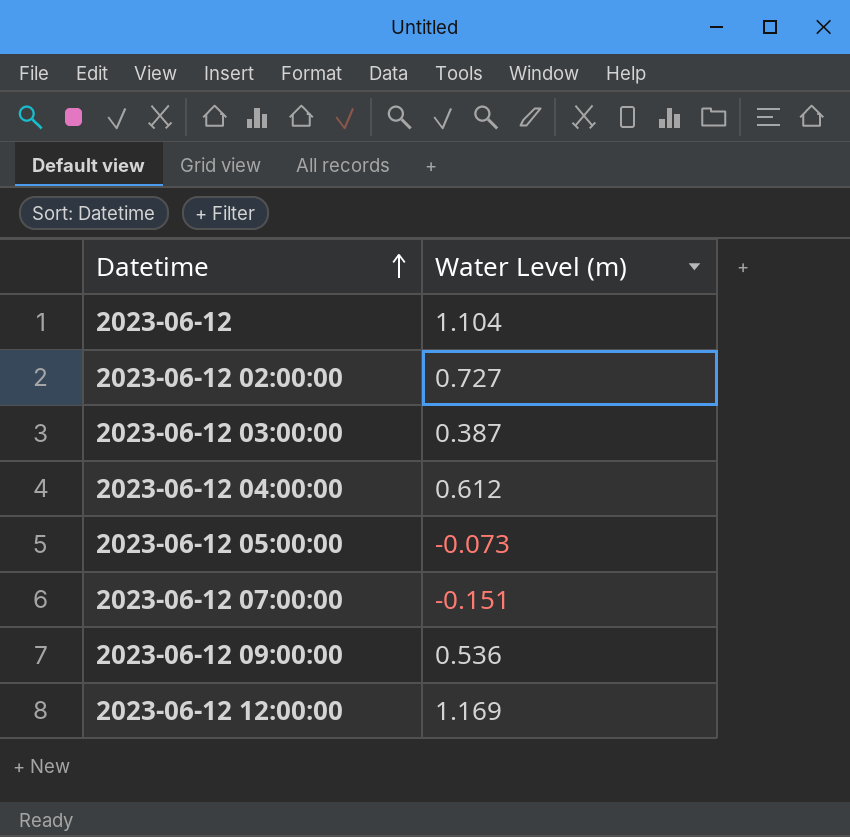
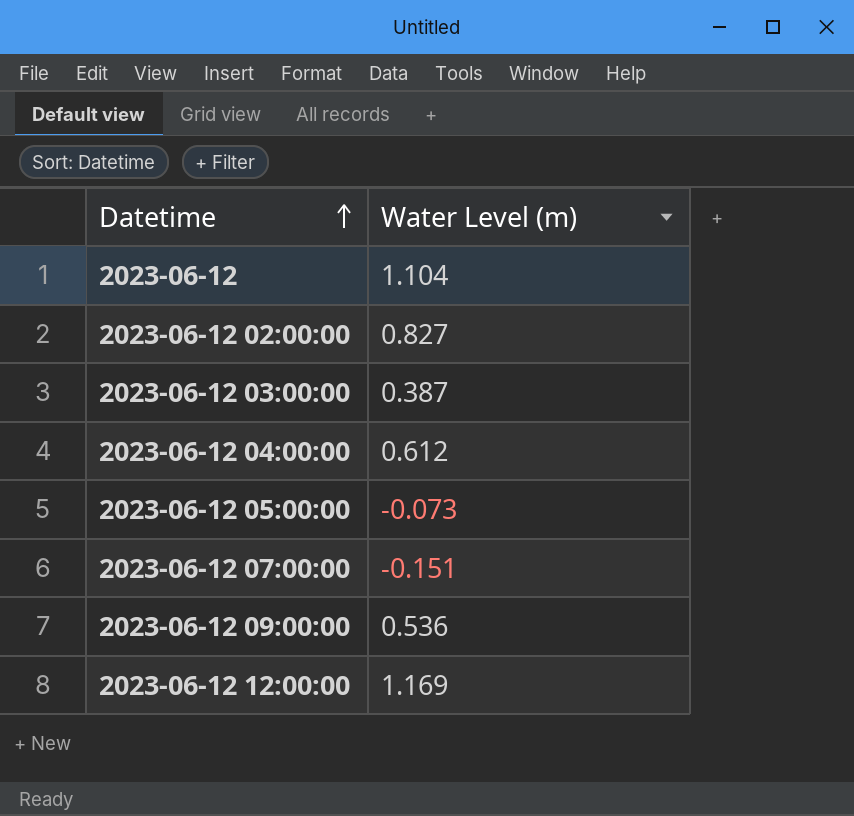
2023-06-12 02:00:00 | Water Level (m): 0.727 -> 0.827

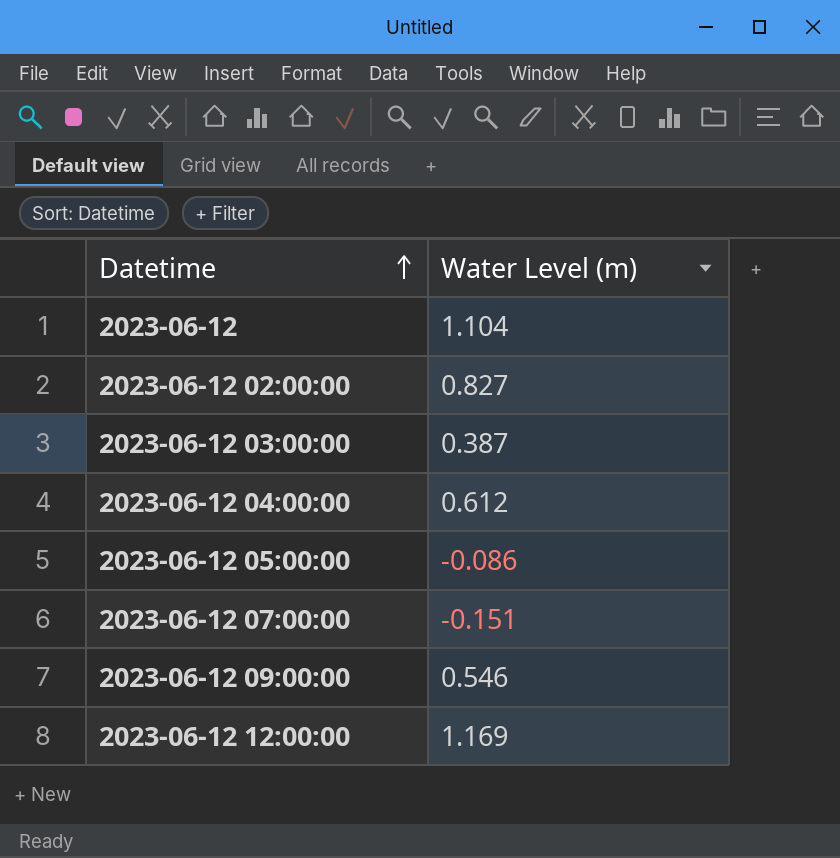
2023-06-12 05:00:00 | Water Level (m): -0.073 -> -0.086
2023-06-12 09:00:00 | Water Level (m): 0.536 -> 0.546

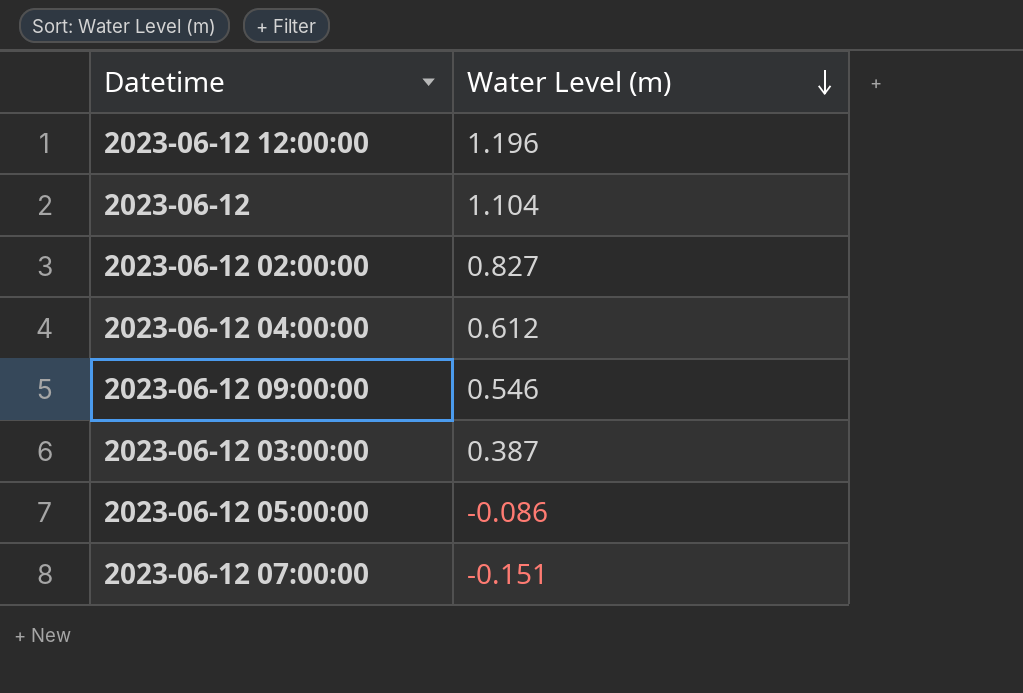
row order: Datetime ascending -> Water Level (m) descending
2023-06-12 12:00:00 | Water Level (m): 1.169 -> 1.196

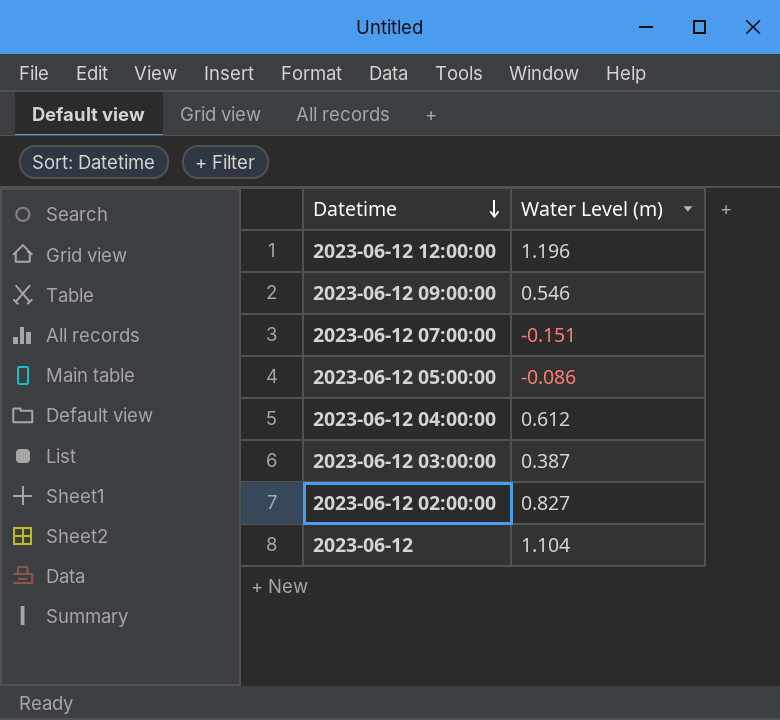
row order: Water Level (m) descending -> Datetime descending

